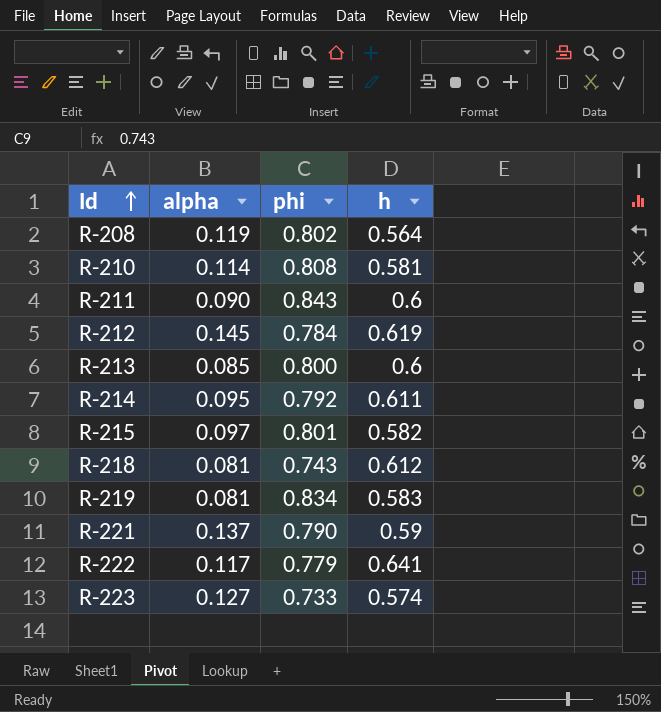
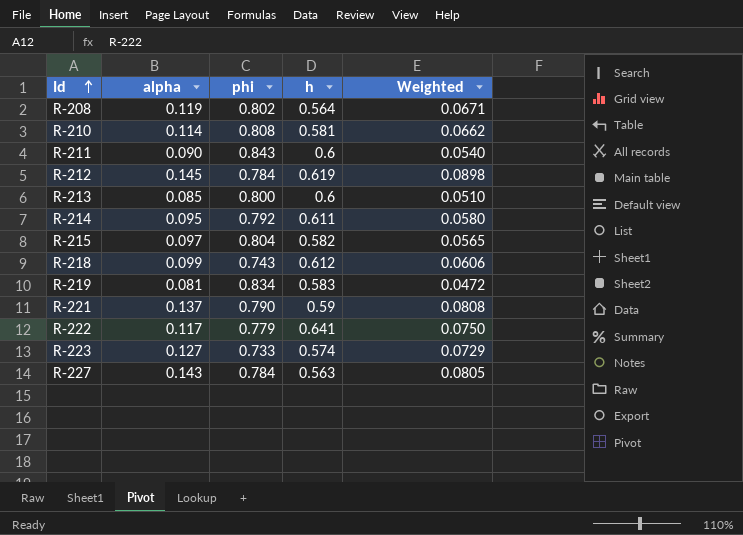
column Weighted | formula: none -> [alpha] * [h]
R-215 | phi: 0.801 -> 0.804
R-218 | alpha: 0.081 -> 0.099
row R-227: none -> 0.143 | 0.784 | 0.563 | 0.0805

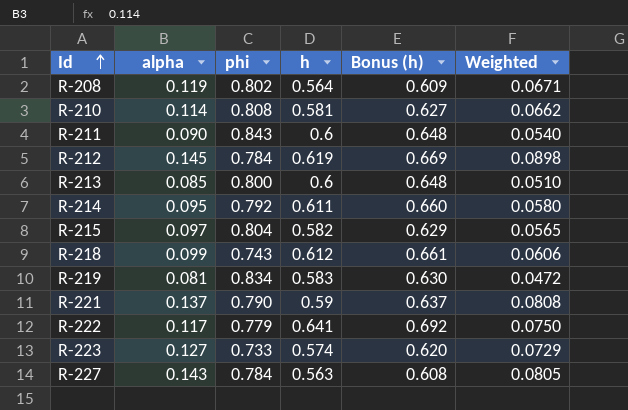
column Bonus (h) | formula: none -> [h] * 1.08

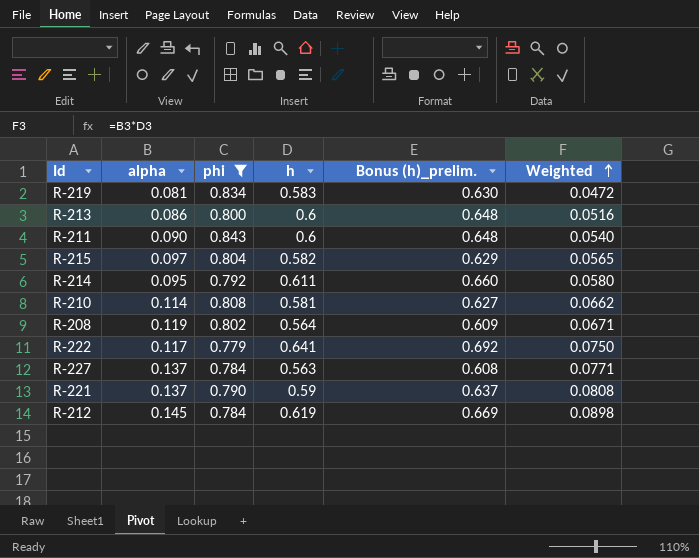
filter: none -> phi >= 0.779
row order: Id ascending -> Weighted ascending
column name: Bonus (h) -> Bonus (h)_prelim.
R-213 | alpha: 0.085 -> 0.086
R-213 | Weighted: 0.0510 -> 0.0516
R-227 | alpha: 0.143 -> 0.137
R-227 | Weighted: 0.0805 -> 0.0771

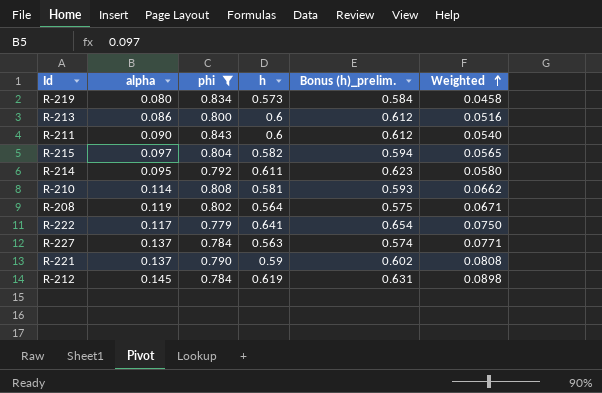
column Bonus (h)_prelim. | formula: [h] * 1.08 -> [h] * 1.02
R-219 | alpha: 0.081 -> 0.080
R-219 | h: 0.583 -> 0.573
R-219 | Weighted: 0.0472 -> 0.0458

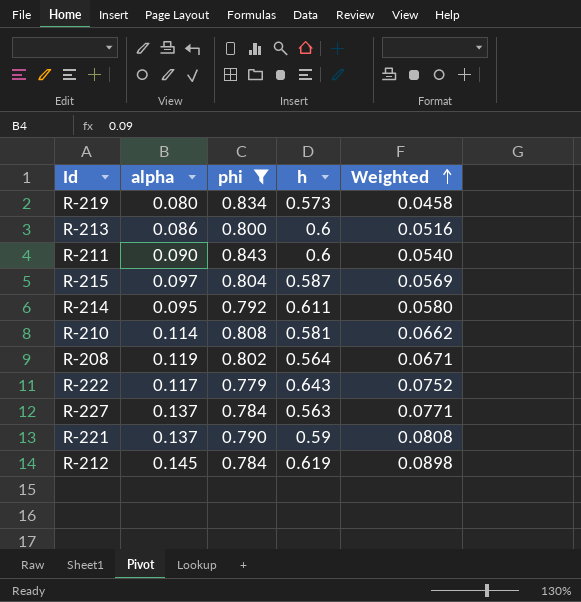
column Bonus (h)_prelim. | formula: [h] * 1.02 -> none
R-215 | h: 0.582 -> 0.587
R-215 | Weighted: 0.0565 -> 0.0569
R-222 | h: 0.641 -> 0.643
R-222 | Weighted: 0.0750 -> 0.0752

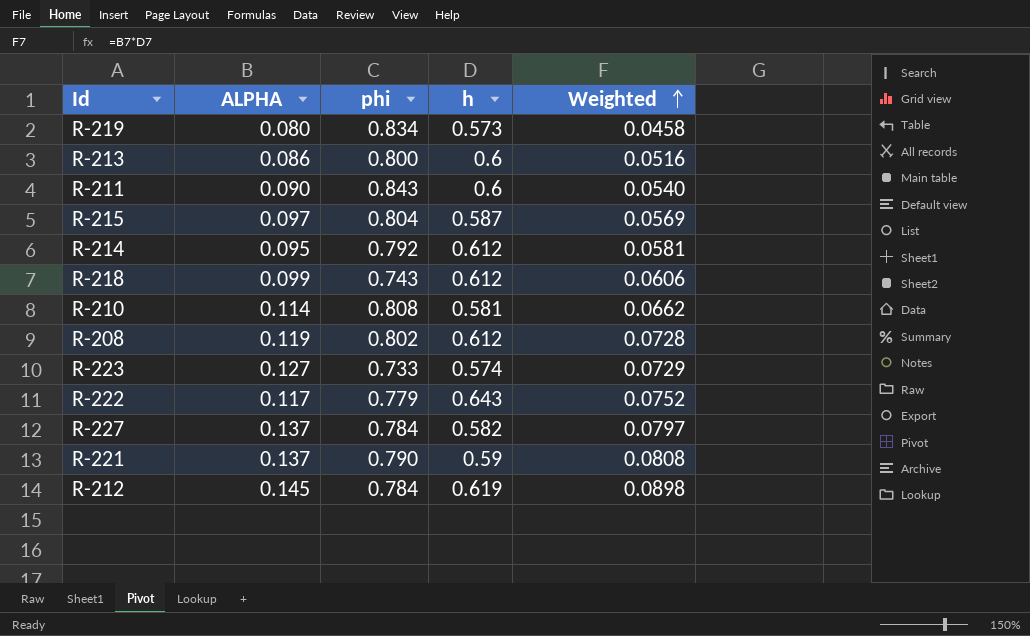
filter: phi >= 0.779 -> none
column name: alpha -> ALPHA
R-214 | h: 0.611 -> 0.612
R-214 | Weighted: 0.0580 -> 0.0581
R-208 | h: 0.564 -> 0.612
R-208 | Weighted: 0.0671 -> 0.0728
R-227 | h: 0.563 -> 0.582
R-227 | Weighted: 0.0771 -> 0.0797

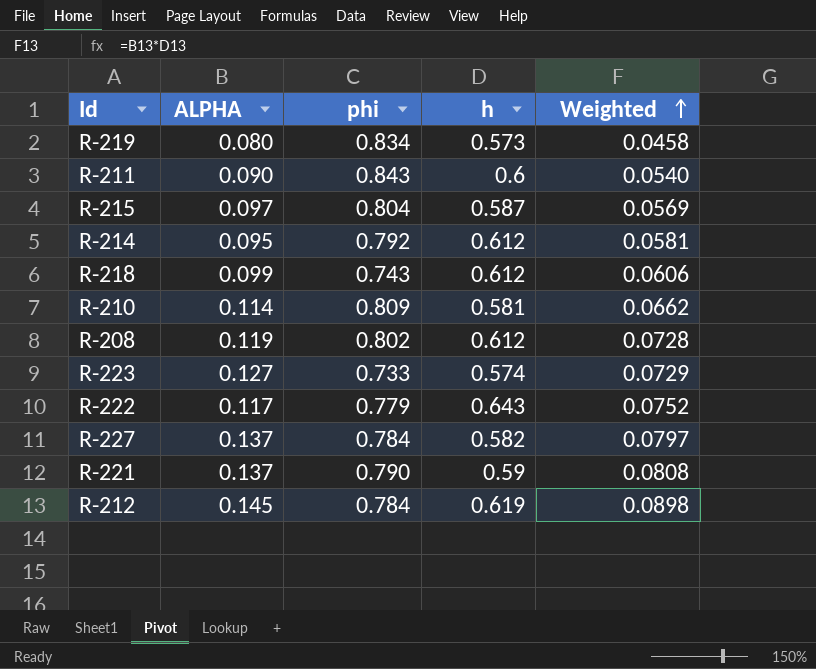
row R-213: 0.086 | 0.800 | 0.6 | 0.0516 -> none
R-210 | phi: 0.808 -> 0.809

